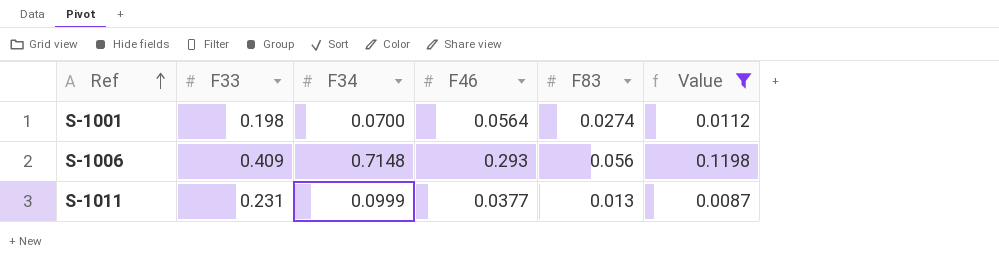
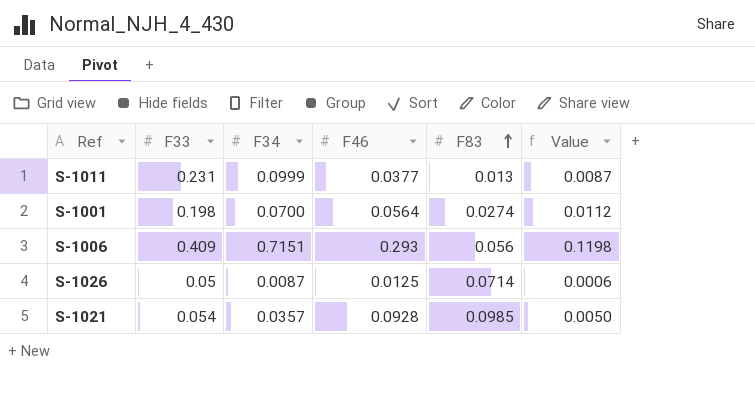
filter: Value >= 0.0087 -> none
row order: Ref ascending -> F83 ascending
S-1006 | F34: 0.7148 -> 0.7151

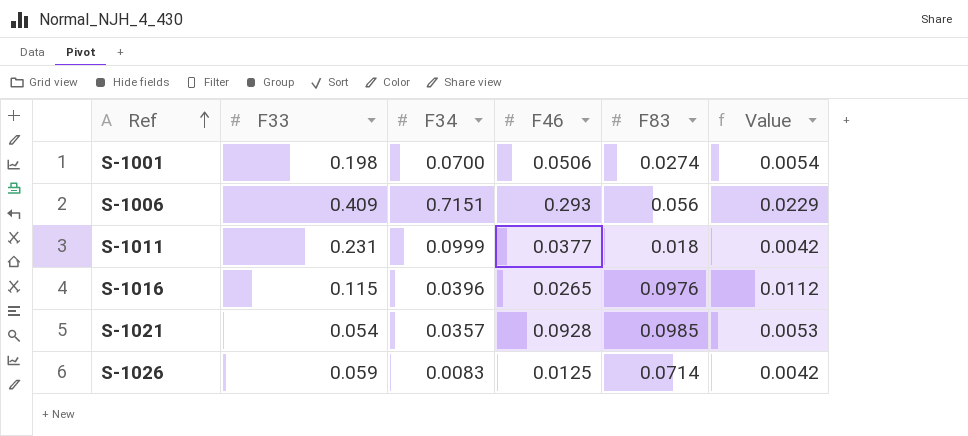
row order: F83 ascending -> Ref ascending
column Value | formula: [F33] * [F46] -> [F33] * [F83]
S-1001 | F46: 0.0564 -> 0.0506
S-1011 | F83: 0.013 -> 0.018
row S-1016: none -> 0.115 | 0.0396 | 0.0265 | 0.0976 | 0.0112
S-1026 | F33: 0.05 -> 0.059
S-1026 | F34: 0.0087 -> 0.0083

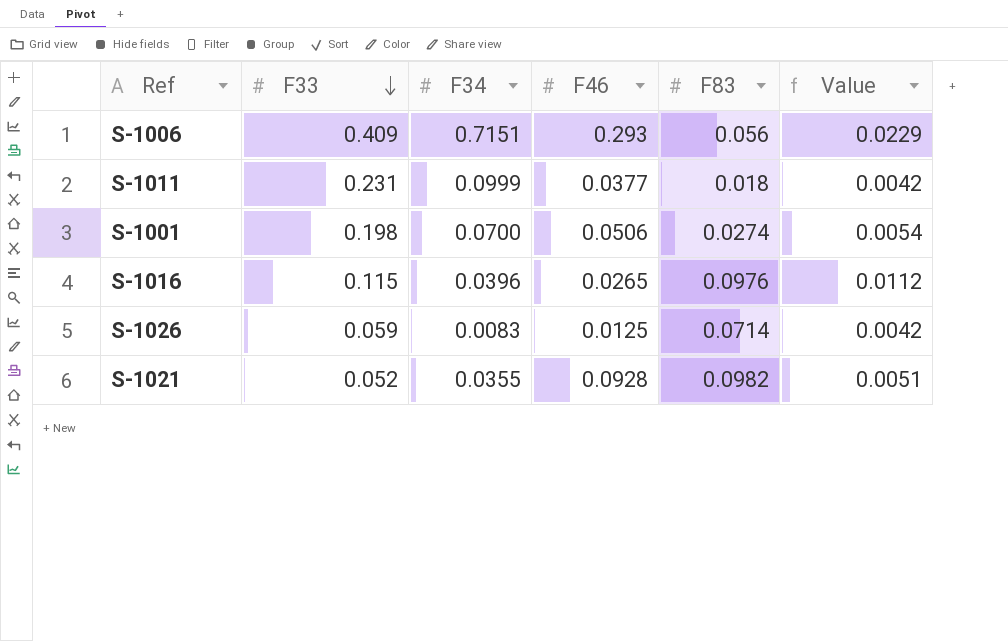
row order: Ref ascending -> F33 descending
S-1021 | F33: 0.054 -> 0.052
S-1021 | F34: 0.0357 -> 0.0355
S-1021 | F83: 0.0985 -> 0.0982
S-1021 | Value: 0.0053 -> 0.0051

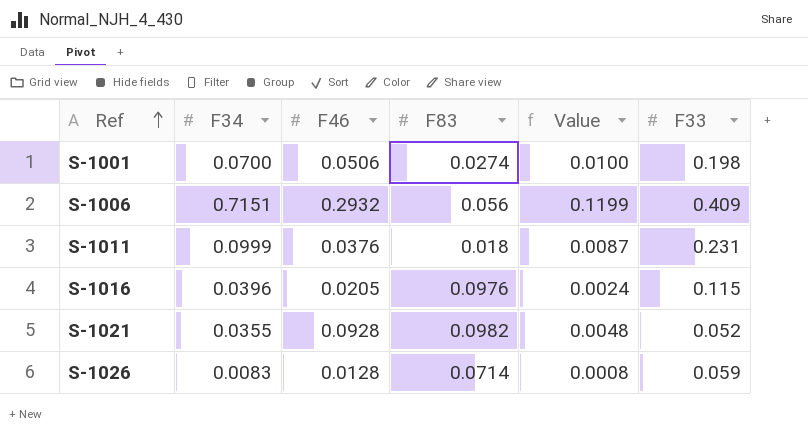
row order: F33 descending -> Ref ascending
column Value | formula: [F33] * [F83] -> [F46] * [F33]
column F33 | position: 2 -> 6
S-1006 | F46: 0.293 -> 0.2932
S-1011 | F46: 0.0377 -> 0.0376
S-1016 | F46: 0.0265 -> 0.0205
S-1026 | F46: 0.0125 -> 0.0128

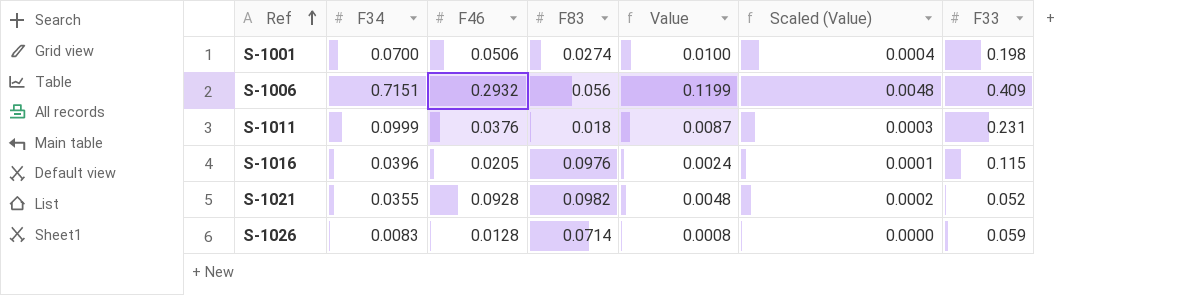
column Scaled (Value) | formula: none -> [Value] * 0.04

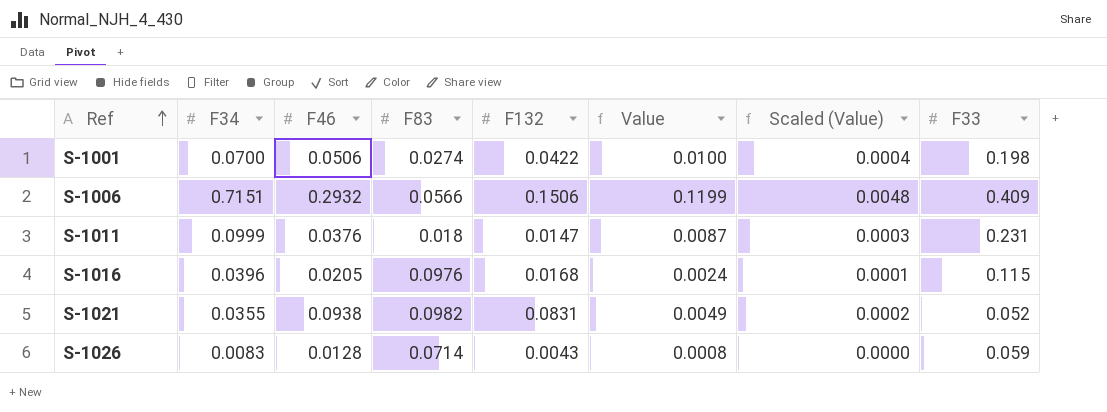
column F132 | position: none -> 5
S-1006 | F83: 0.056 -> 0.0566
S-1021 | F46: 0.0928 -> 0.0938
S-1021 | Value: 0.0048 -> 0.0049

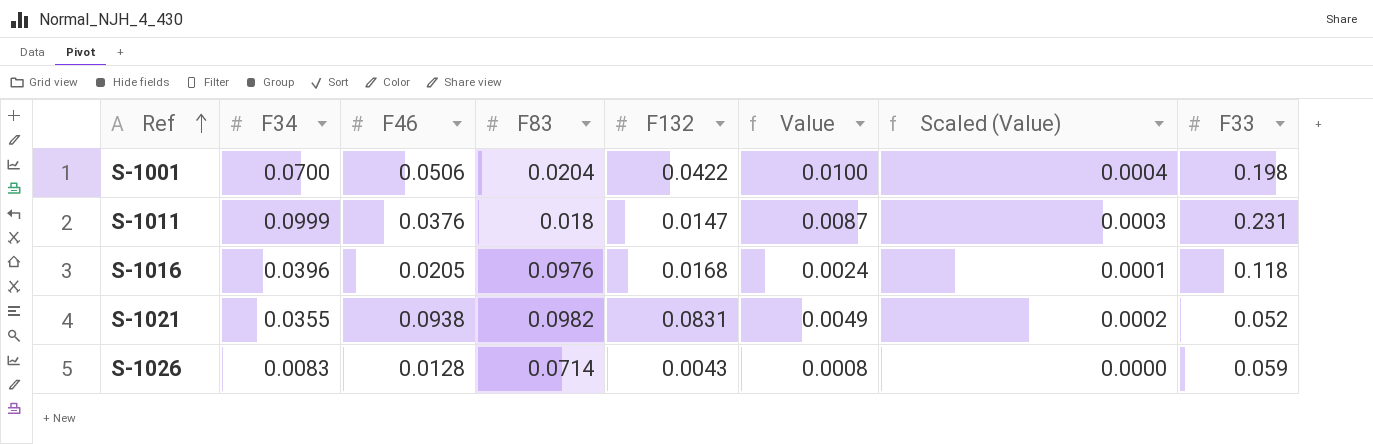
row S-1006: 0.7151 | 0.2932 | 0.0566 | 0.1506 | 0.1199 | 0.0048 | 0.409 -> none
S-1001 | F83: 0.0274 -> 0.0204
S-1016 | F33: 0.115 -> 0.118

